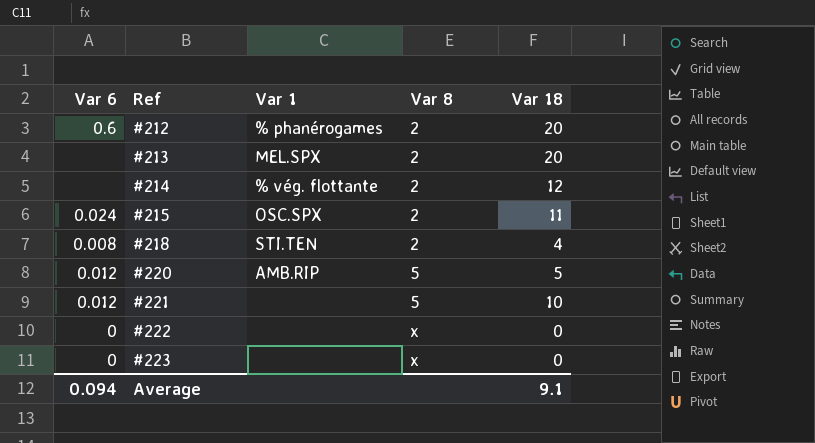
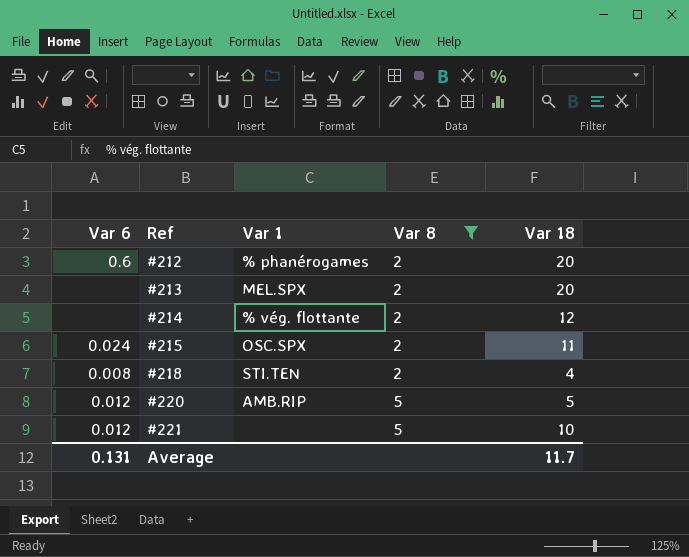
filter: none -> Var 8 != x
Average | Var 6: 0.094 -> 0.131
Average | Var 18: 9.1 -> 11.7

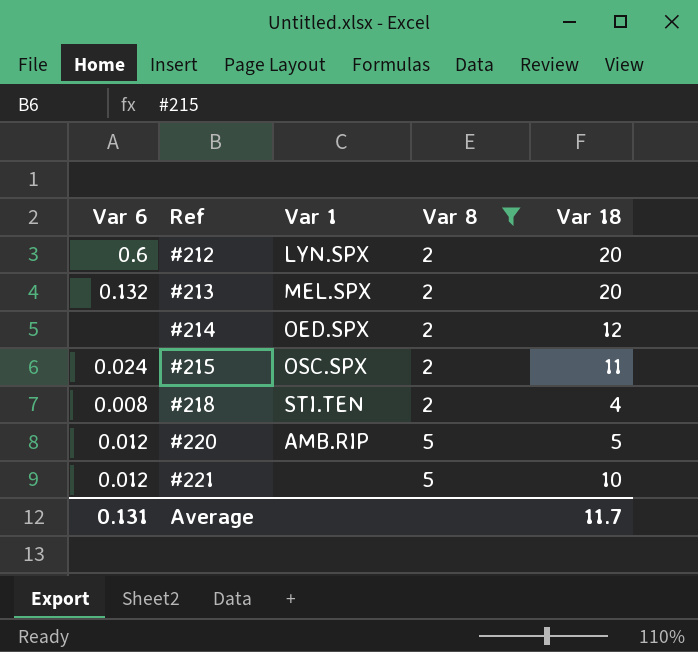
#212 | Var 1: % phanérogames -> LYN.SPX
#213 | Var 6: none -> 0.132
#214 | Var 1: % vég. flottante -> OED.SPX

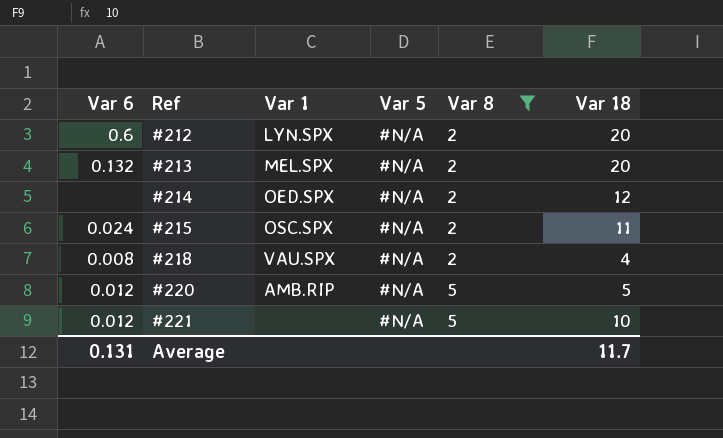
column Var 5 | position: none -> 4
#218 | Var 1: STI.TEN -> VAU.SPX

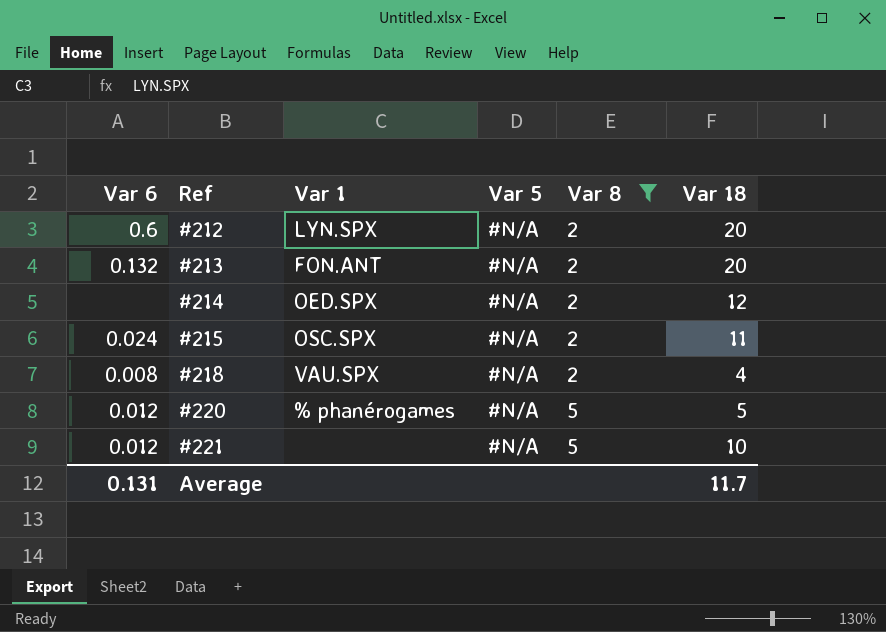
#213 | Var 1: MEL.SPX -> FON.ANT
#220 | Var 1: AMB.RIP -> % phanérogames

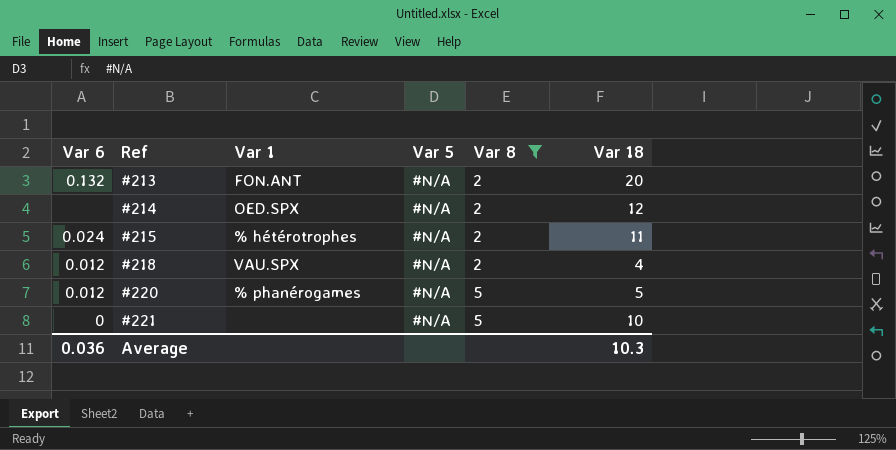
row #212: 0.6 | LYN.SPX | #N/A | 2 | 20 -> none
#215 | Var 1: OSC.SPX -> % hétérotrophes
#218 | Var 6: 0.008 -> 0.012
#221 | Var 6: 0.012 -> 0
Average | Var 6: 0.131 -> 0.036
Average | Var 18: 11.7 -> 10.3

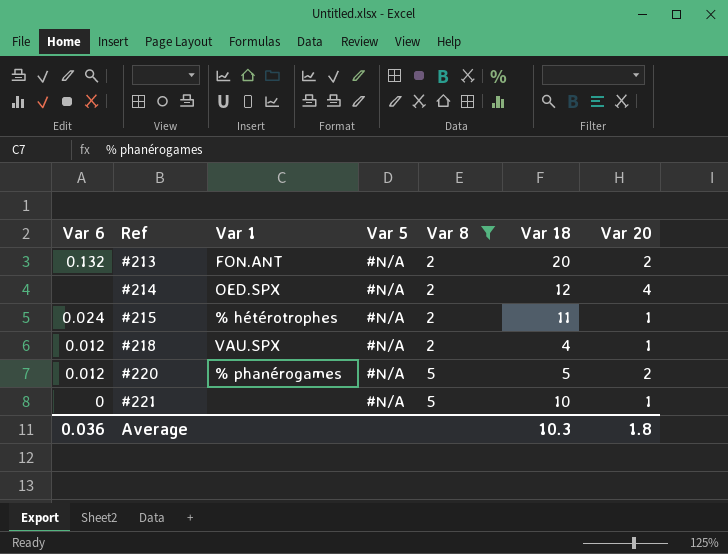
column Var 20 | position: none -> 7

